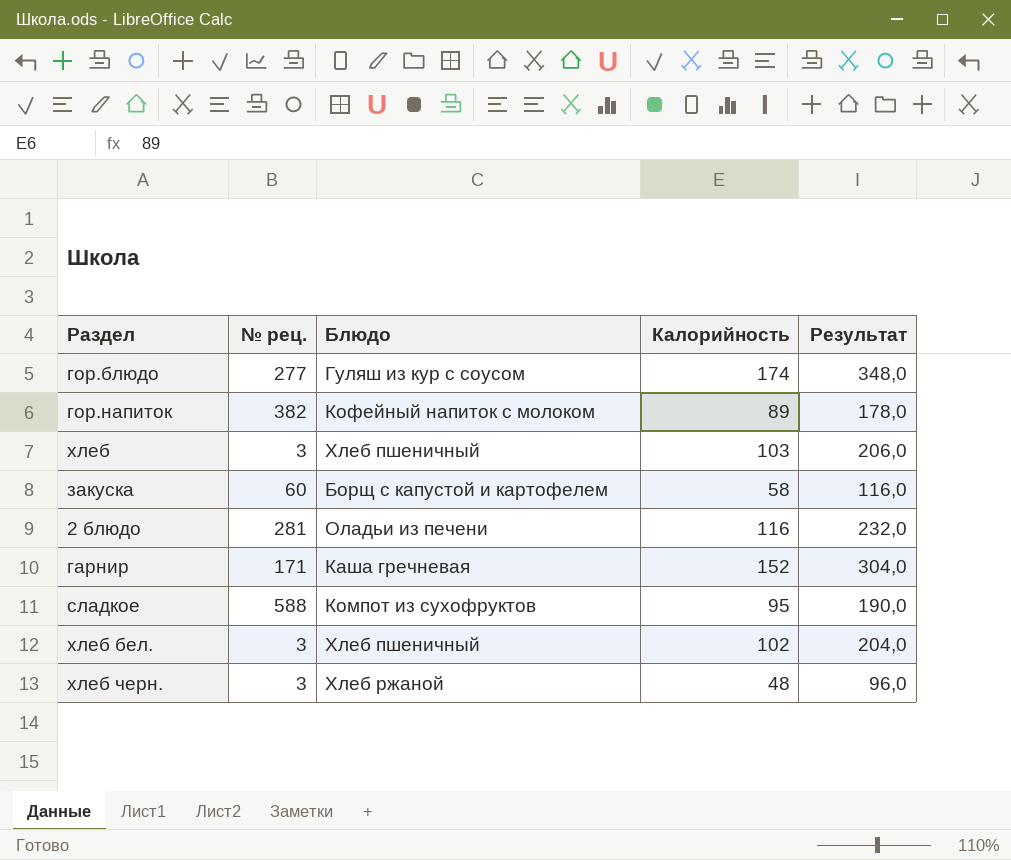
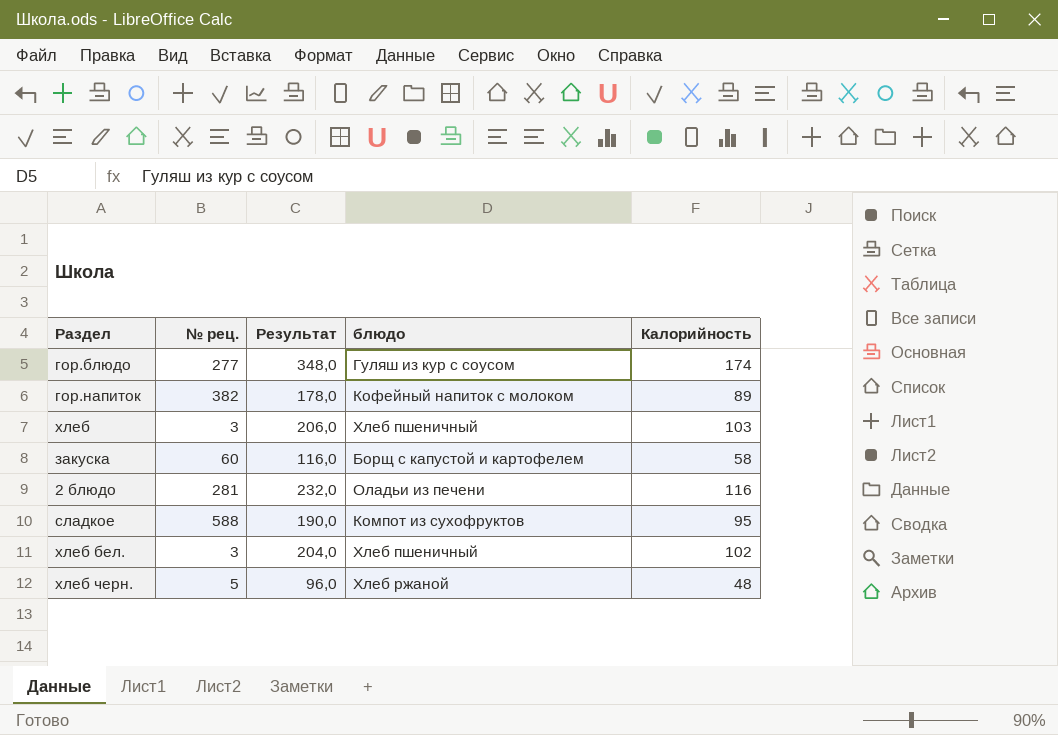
column Результат | position: 5 -> 3
column name: Блюдо -> блюдо
row гарнир: 171 | Каша гречневая | 152 | 304,0 -> none
хлеб черн. | № рец.: 3 -> 5

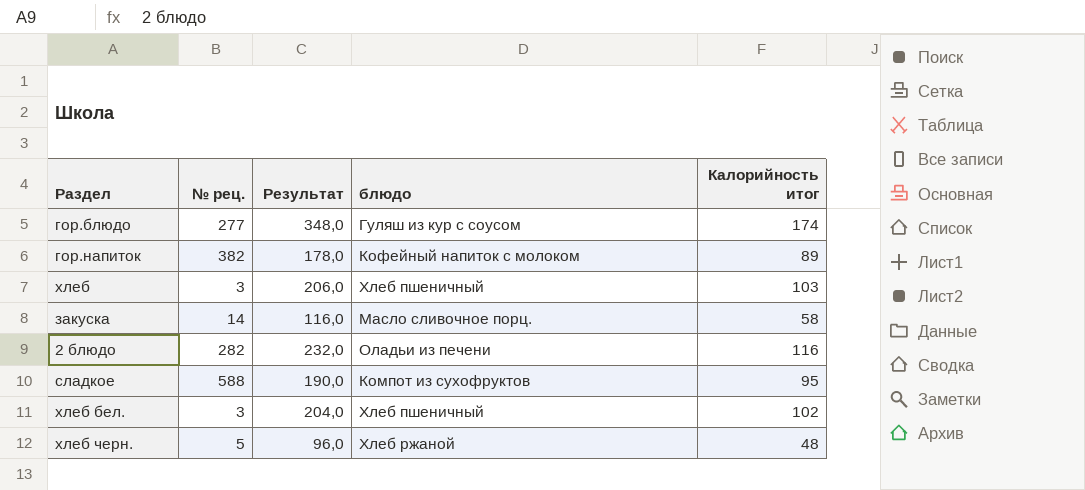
column name: Калорийность -> Калорийность итог
закуска | № рец.: 60 -> 14
закуска | блюдо: Борщ с капустой и картофелем -> Масло сливочное порц.
2 блюдо | № рец.: 281 -> 282

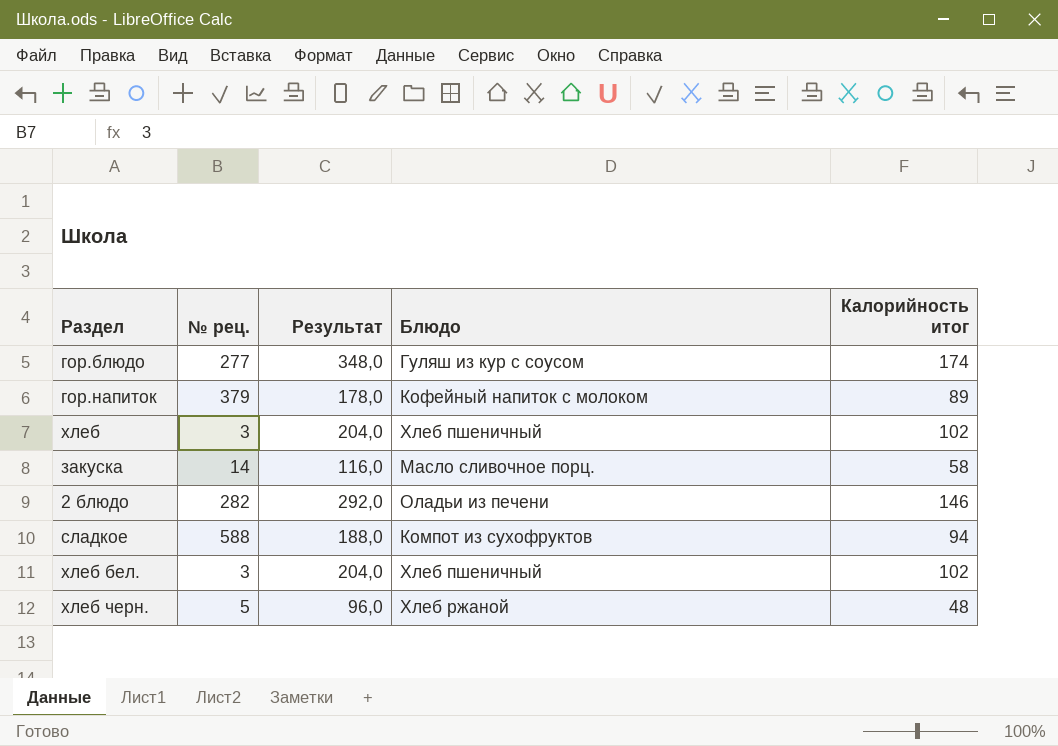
column name: блюдо -> Блюдо
гор.напиток | № рец.: 382 -> 379
хлеб | Результат: 206,0 -> 204,0
хлеб | Калорийность итог: 103 -> 102
2 блюдо | Результат: 232,0 -> 292,0
2 блюдо | Калорийность итог: 116 -> 146
сладкое | Результат: 190,0 -> 188,0
сладкое | Калорийность итог: 95 -> 94

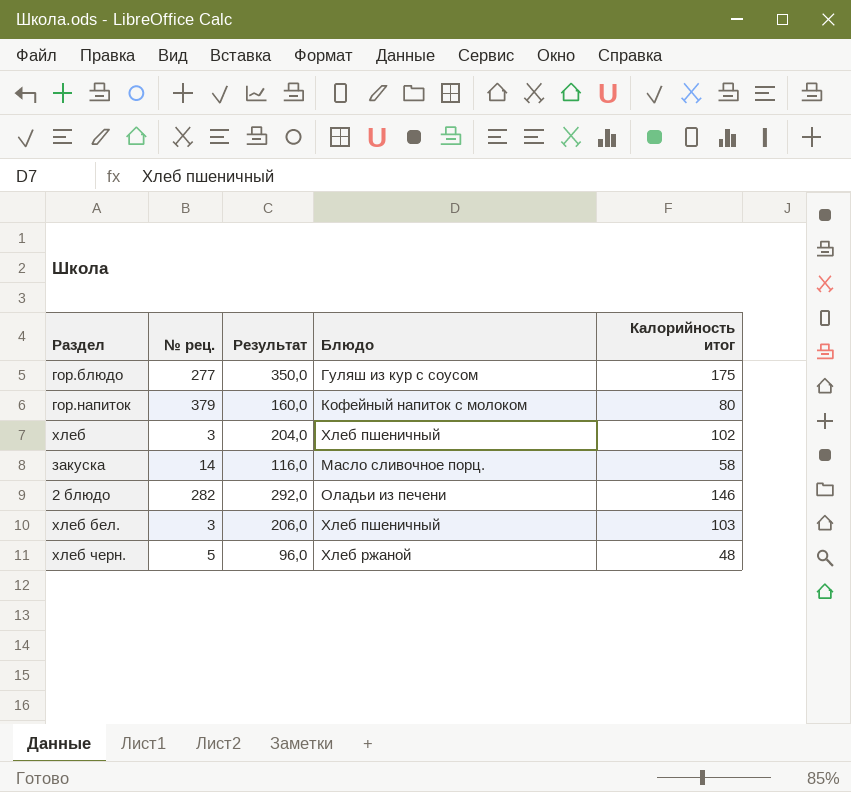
row сладкое: 588 | 188,0 | Компот из сухофруктов | 94 -> none
гор.блюдо | Результат: 348,0 -> 350,0
гор.блюдо | Калорийность итог: 174 -> 175
гор.напиток | Результат: 178,0 -> 160,0
гор.напиток | Калорийность итог: 89 -> 80
хлеб бел. | Результат: 204,0 -> 206,0
хлеб бел. | Калорийность итог: 102 -> 103

